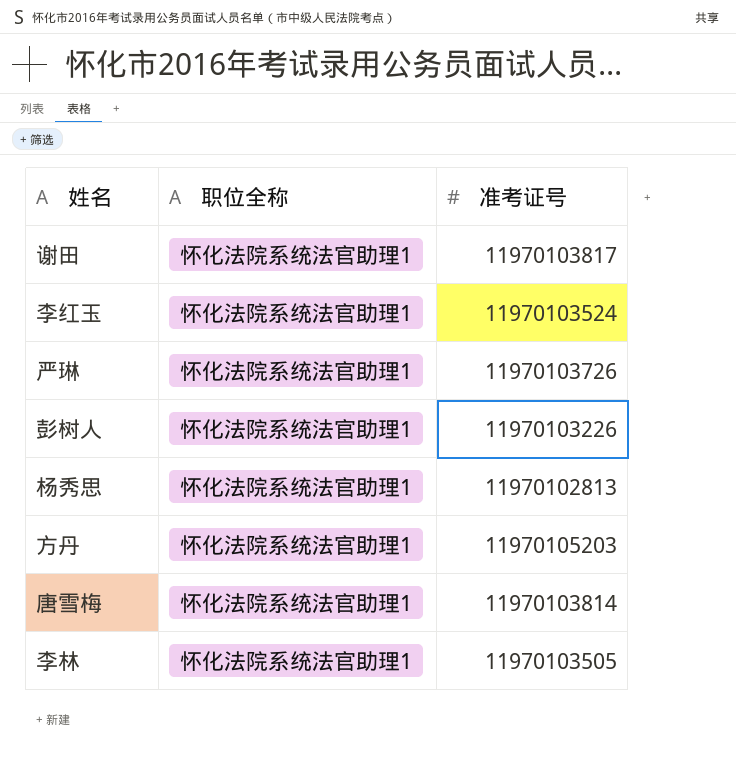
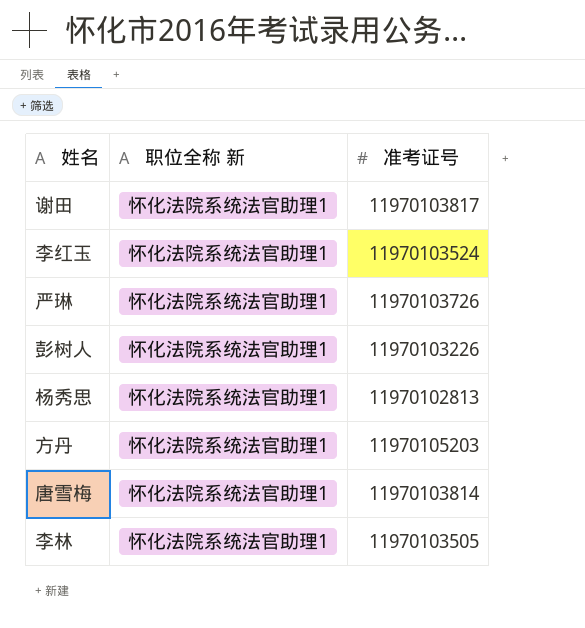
column name: 职位全称 -> 职位全称 新

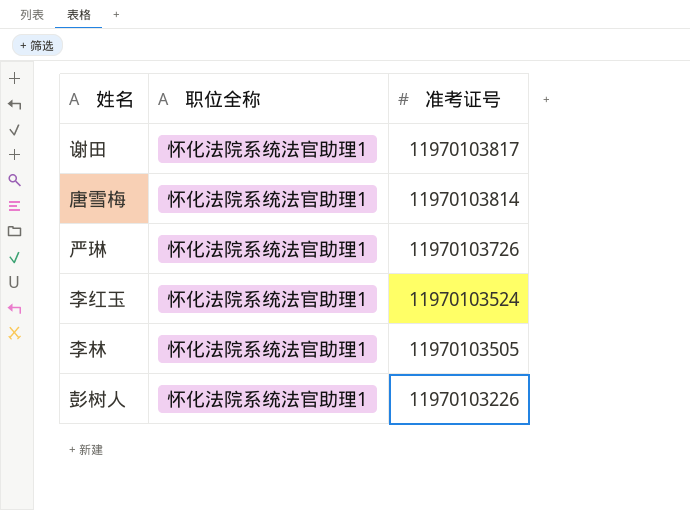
row order: none -> 准考证号 descending
column name: 职位全称 新 -> 职位全称
row 杨秀思: 怀化法院系统法官助理1 | 11970102813 -> none
row 方丹: 怀化法院系统法官助理1 | 11970105203 -> none

